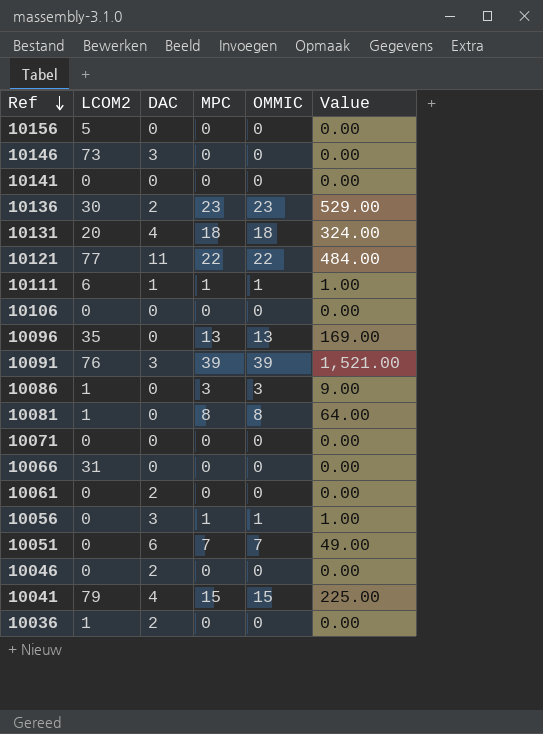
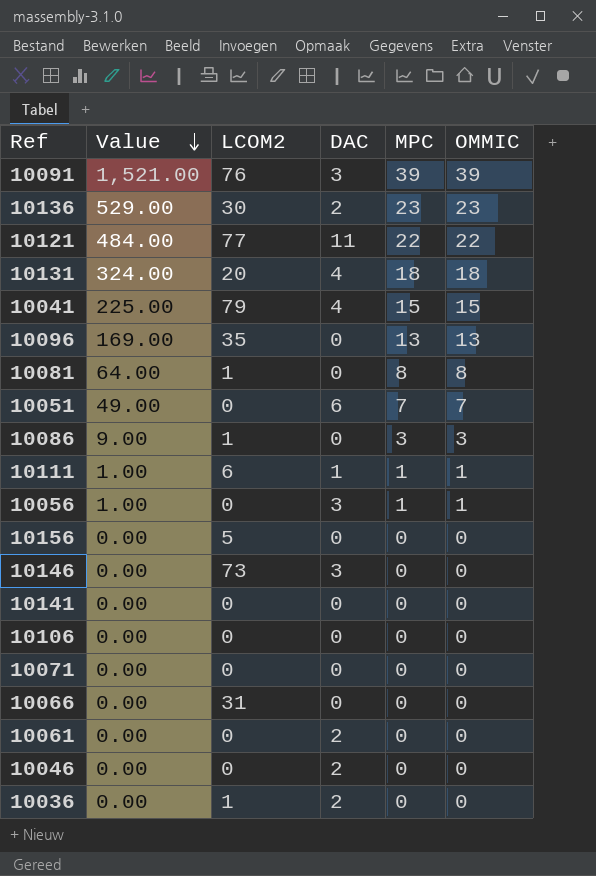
row order: Ref descending -> Value descending
column Value | position: 6 -> 2

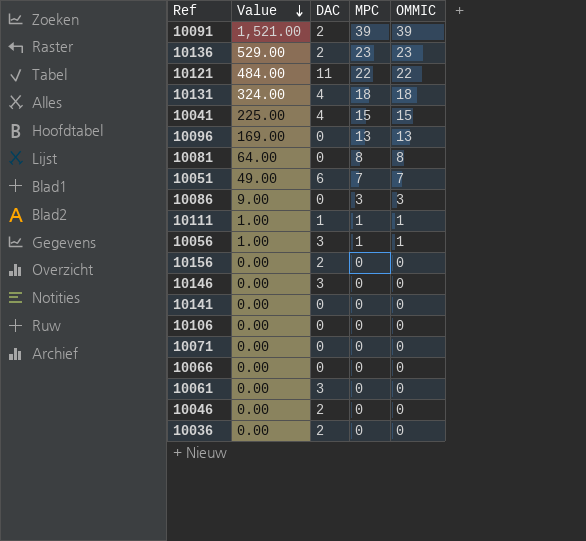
column LCOM2 | position: 3 -> none
10091 | DAC: 3 -> 2
10156 | DAC: 0 -> 2
10061 | DAC: 2 -> 3

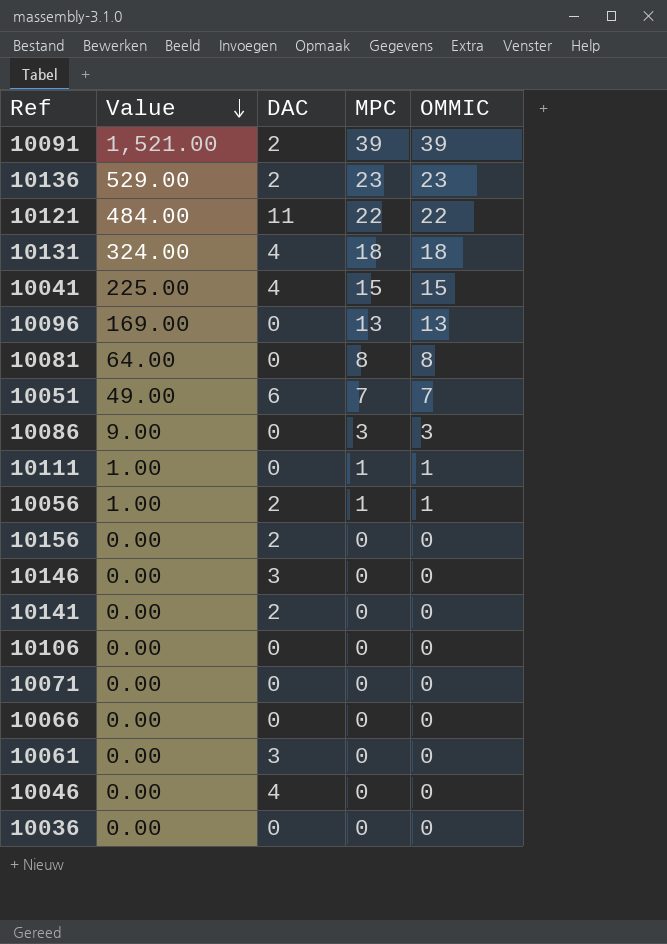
10111 | DAC: 1 -> 0
10056 | DAC: 3 -> 2
10141 | DAC: 0 -> 2
10046 | DAC: 2 -> 4
10036 | DAC: 2 -> 0

